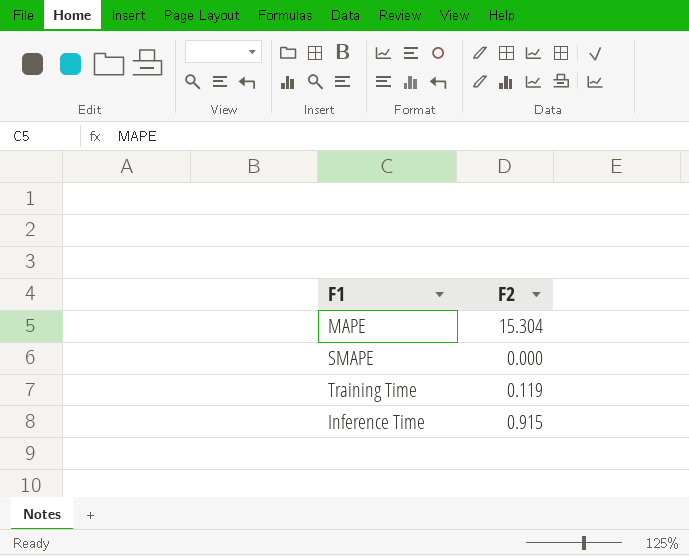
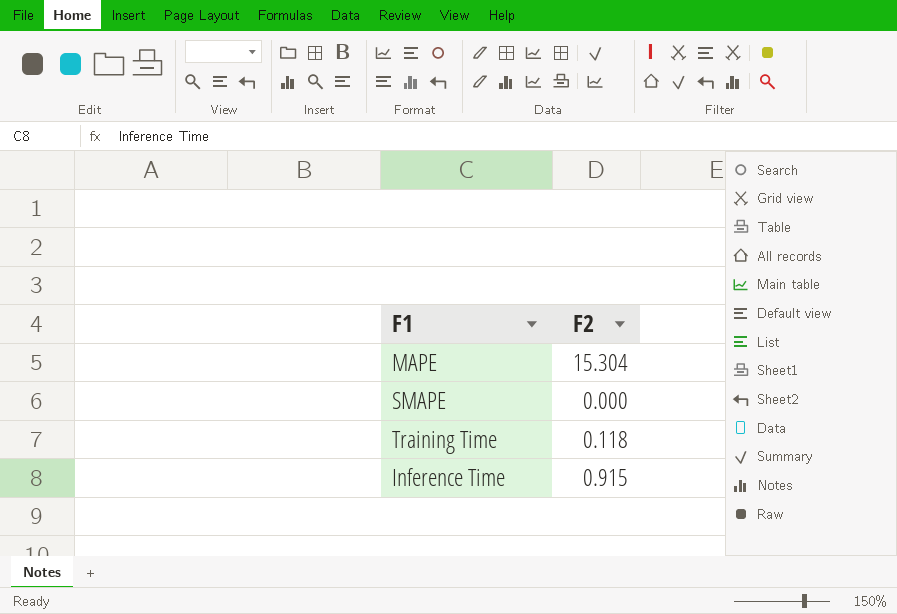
Training Time | F2: 0.119 -> 0.118

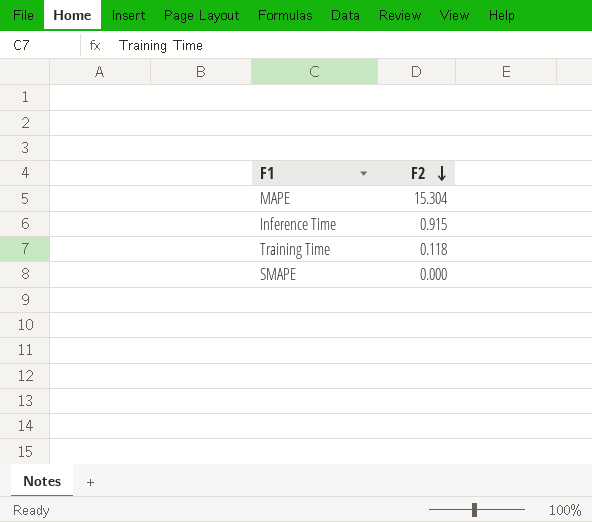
row order: none -> F2 descending

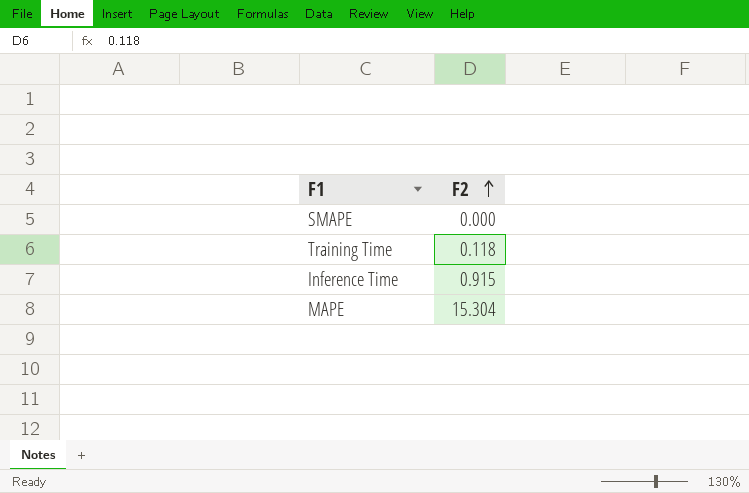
row order: F2 descending -> F2 ascending

